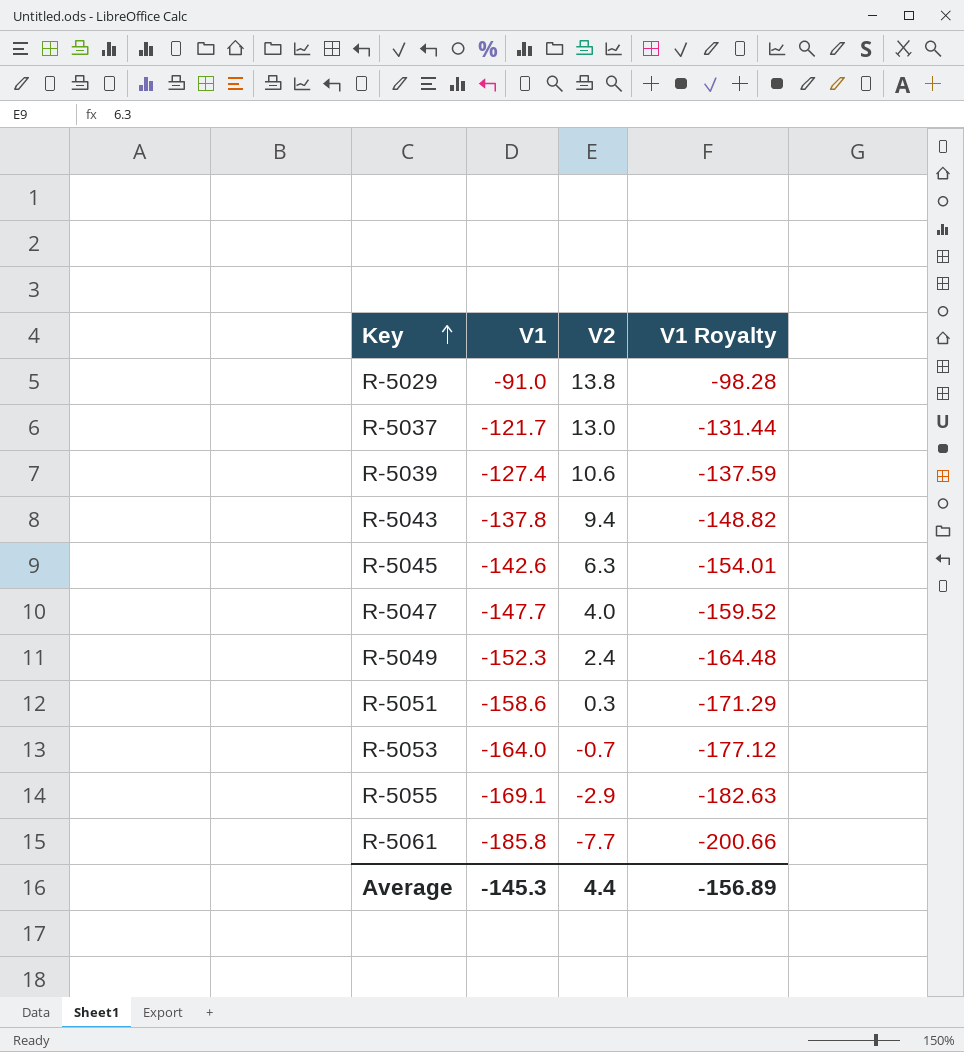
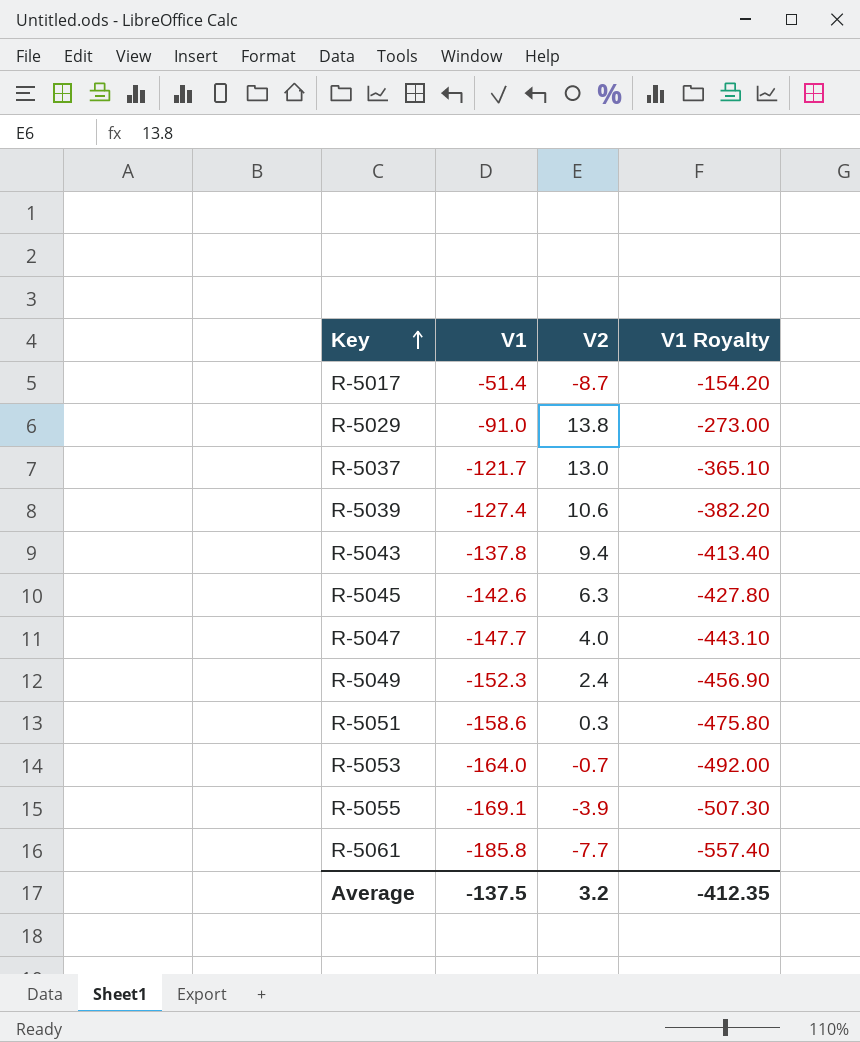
column V1 Royalty | formula: [V1] * 1.08 -> [V1] * 3
row R-5017: none -> -51.4 | -8.7 | -154.20
R-5055 | V2: -2.9 -> -3.9
Average | V1: -145.3 -> -137.5
Average | V2: 4.4 -> 3.2
Average | V1 Royalty: -156.89 -> -412.35

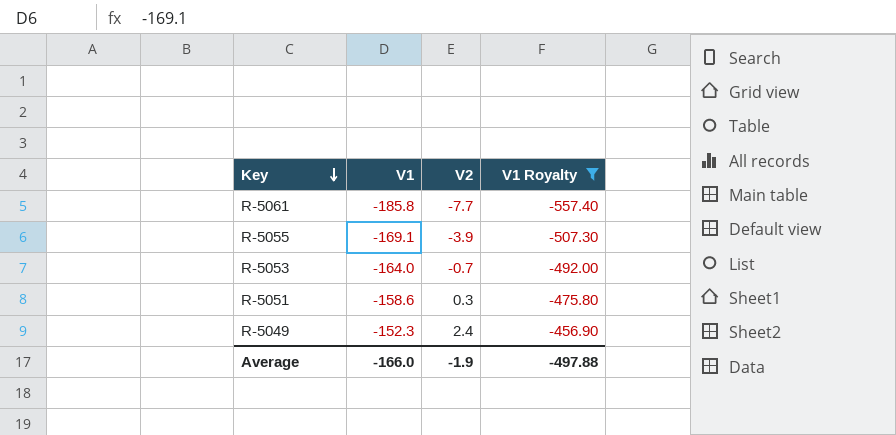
filter: none -> V1 Royalty <= -456.90
row order: Key ascending -> Key descending
Average | V1: -137.5 -> -166.0
Average | V2: 3.2 -> -1.9
Average | V1 Royalty: -412.35 -> -497.88

